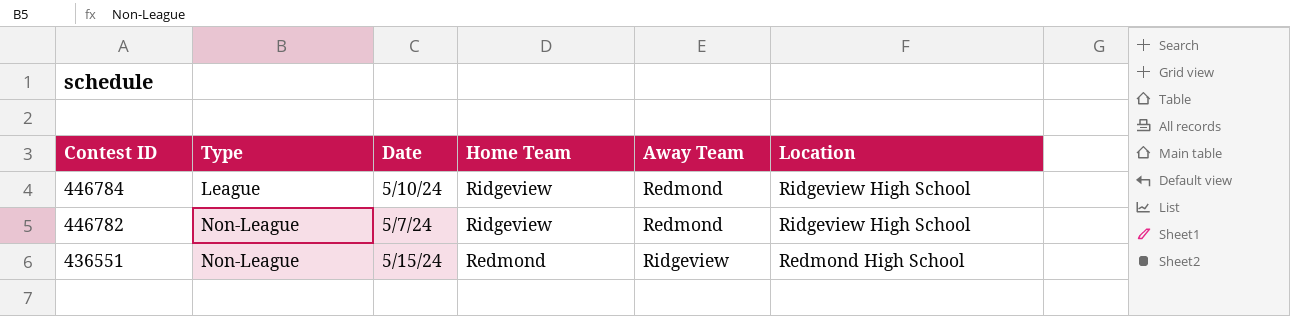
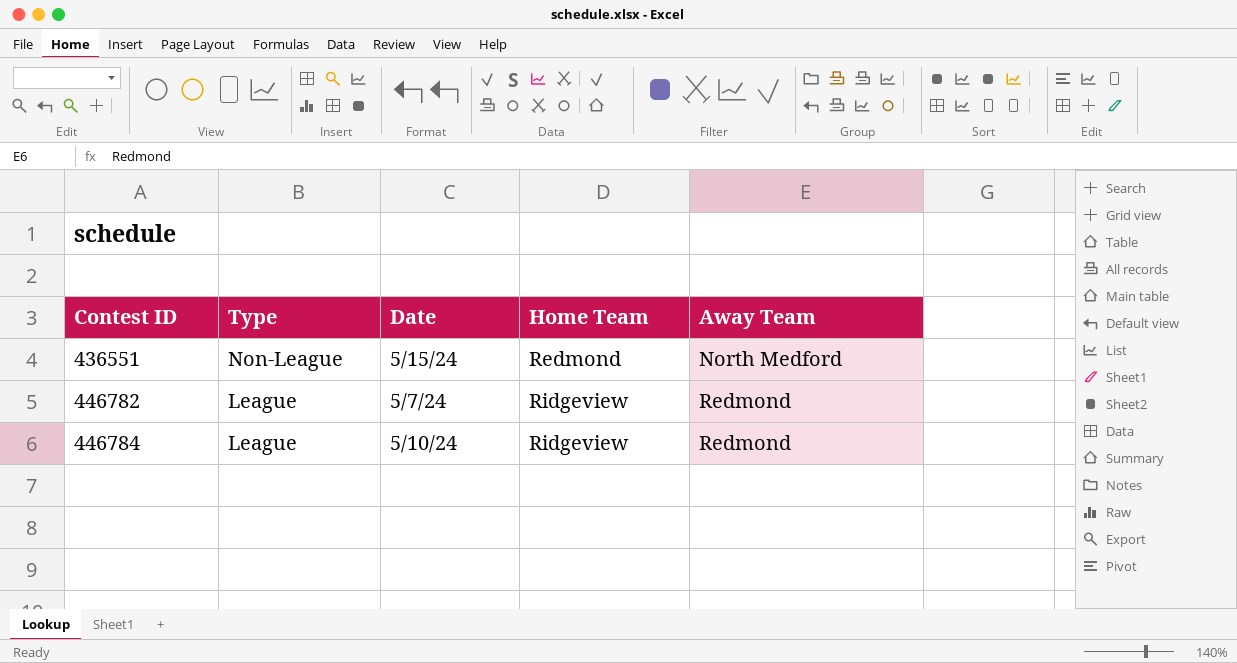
row order: Contest ID descending -> Contest ID ascending
column Location | position: 6 -> none
436551 | Away Team: Ridgeview -> North Medford
446782 | Type: Non-League -> League

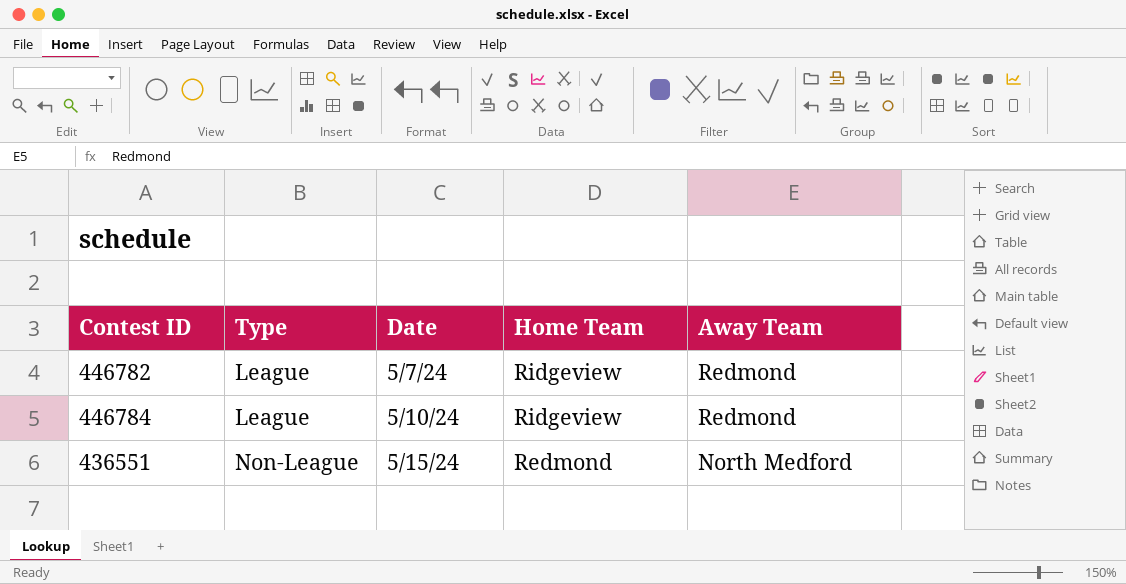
row order: Contest ID ascending -> Type ascending

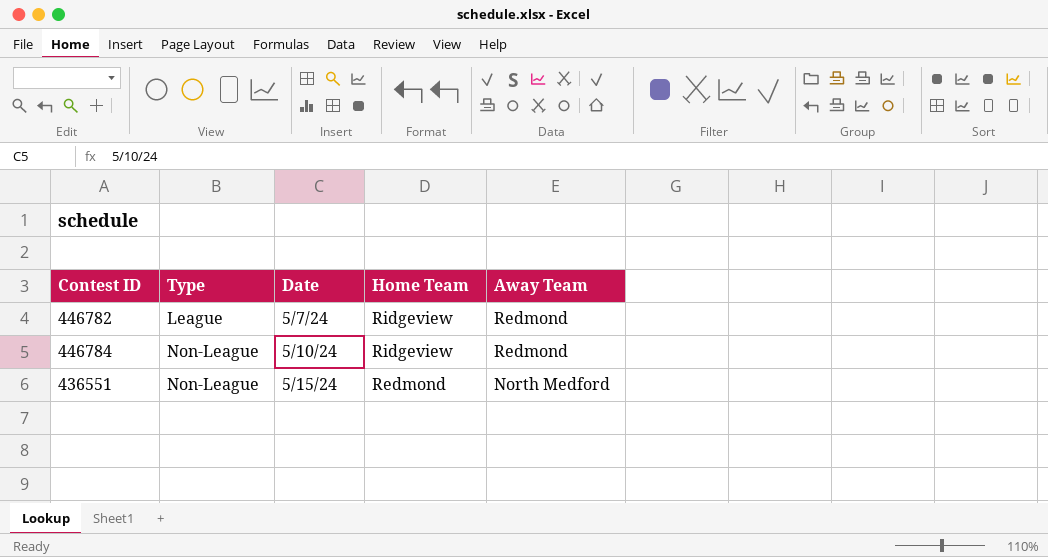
446784 | Type: League -> Non-League

